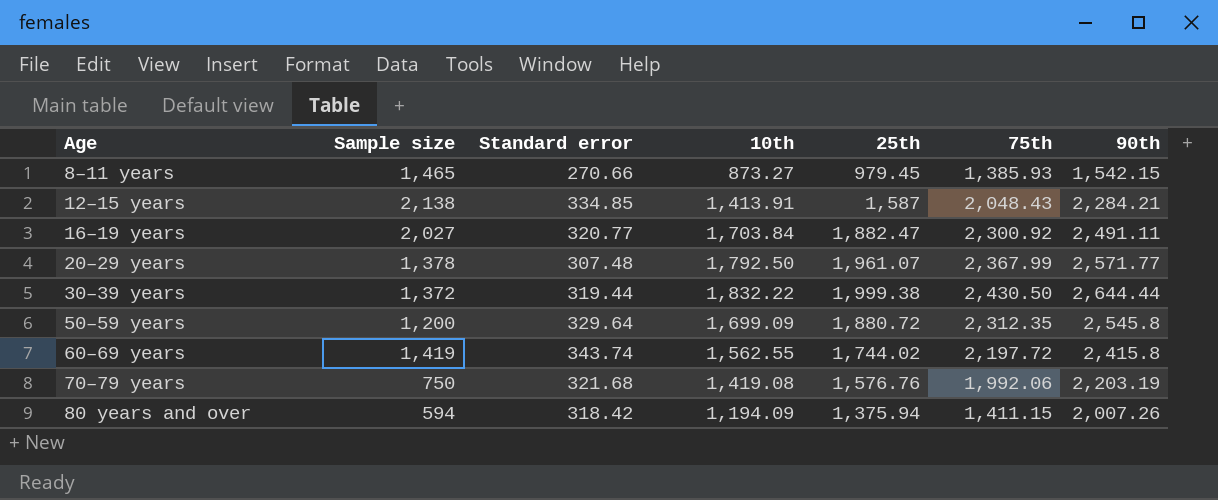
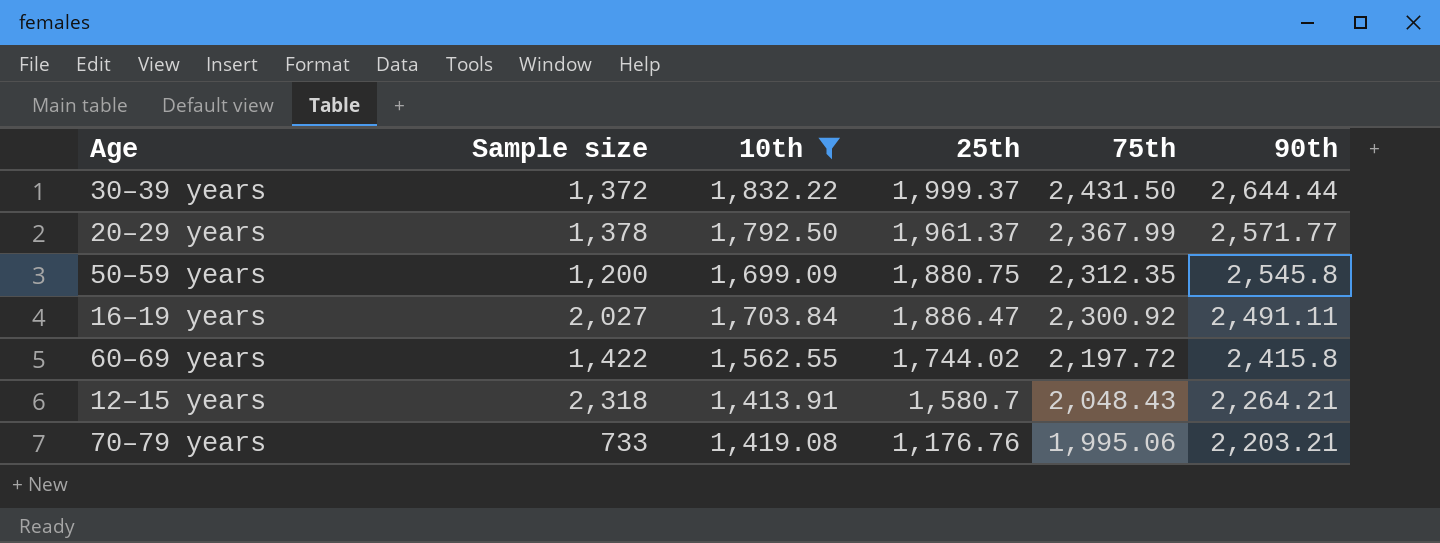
filter: none -> 10th >= 1,413.91
row order: Age ascending -> 75th descending
column Standard error | position: 3 -> none
30–39 years | 25th: 1,999.38 -> 1,999.37
30–39 years | 75th: 2,430.50 -> 2,431.50
20–29 years | 25th: 1,961.07 -> 1,961.37
50–59 years | 25th: 1,880.72 -> 1,880.75
16–19 years | 25th: 1,882.47 -> 1,886.47
60–69 years | Sample size: 1,419 -> 1,422
12–15 years | Sample size: 2,138 -> 2,318
12–15 years | 25th: 1,587 -> 1,580.7
12–15 years | 90th: 2,284.21 -> 2,264.21
70–79 years | Sample size: 750 -> 733
70–79 years | 25th: 1,576.76 -> 1,176.76
70–79 years | 75th: 1,992.06 -> 1,995.06
70–79 years | 90th: 2,203.19 -> 2,203.21

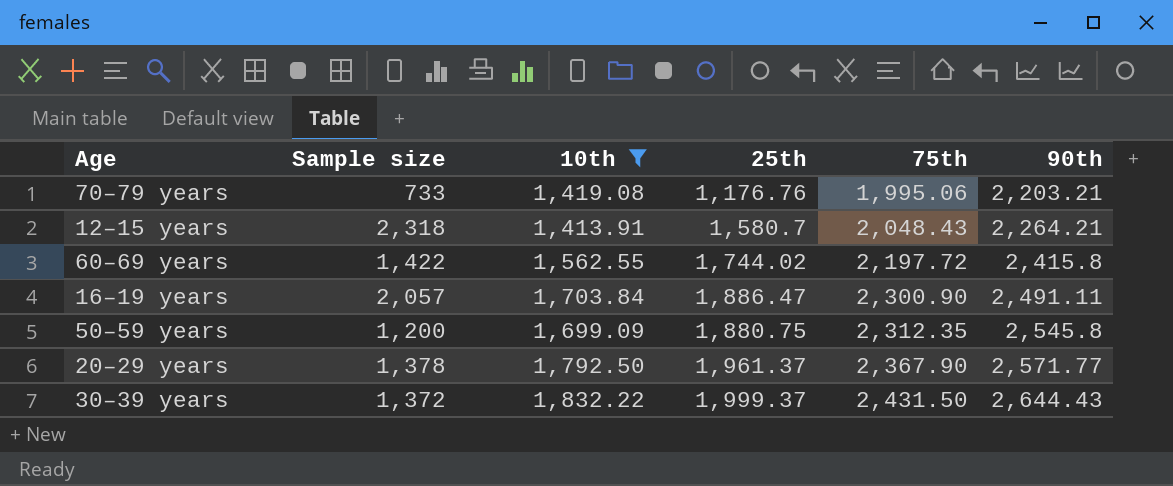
row order: 75th descending -> 75th ascending
16–19 years | Sample size: 2,027 -> 2,057
16–19 years | 75th: 2,300.92 -> 2,300.90
20–29 years | 75th: 2,367.99 -> 2,367.90
30–39 years | 90th: 2,644.44 -> 2,644.43

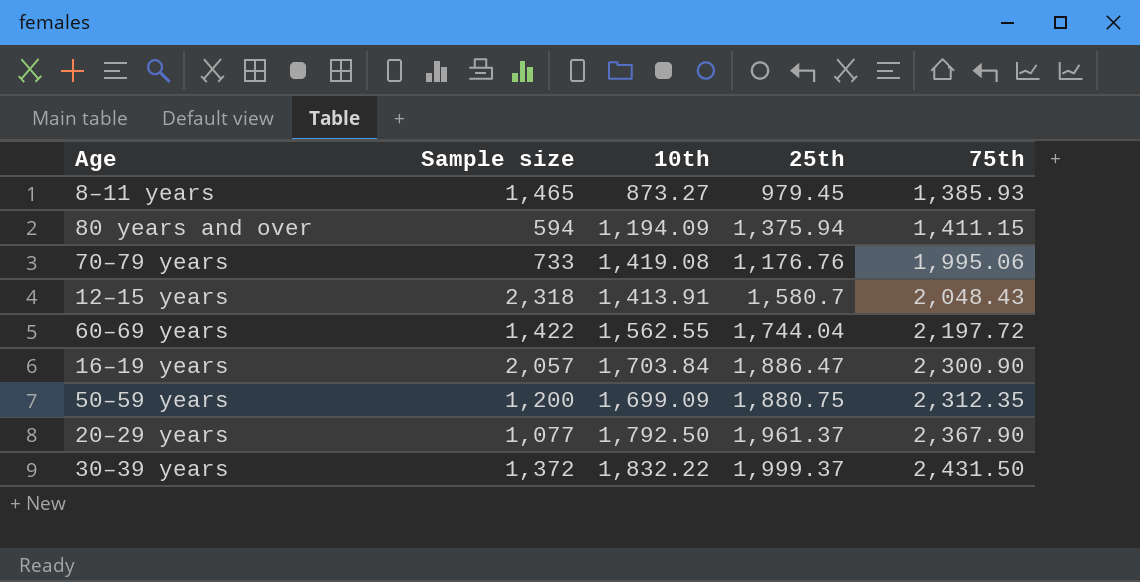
filter: 10th >= 1,413.91 -> none
column 90th | position: 6 -> none
60–69 years | 25th: 1,744.02 -> 1,744.04
20–29 years | Sample size: 1,378 -> 1,077

